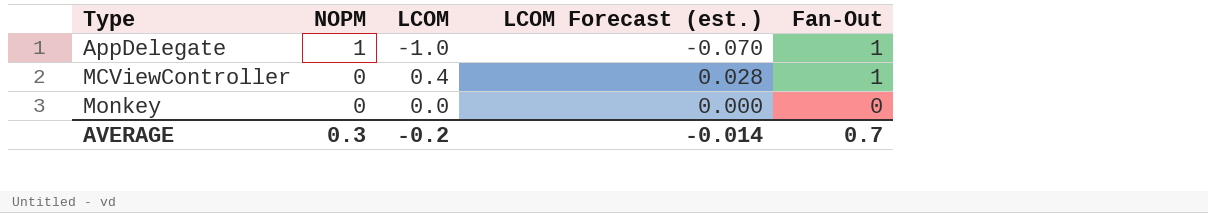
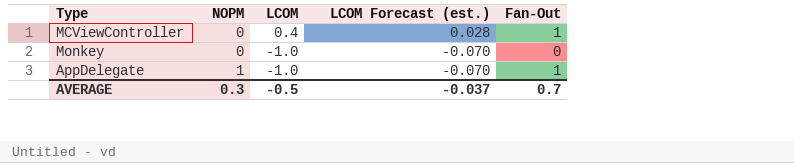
row order: Type ascending -> NOPM ascending
Monkey | LCOM: 0.0 -> -1.0
Monkey | LCOM Forecast (est.): 0.000 -> -0.070
AVERAGE | LCOM: -0.2 -> -0.5
AVERAGE | LCOM Forecast (est.): -0.014 -> -0.037

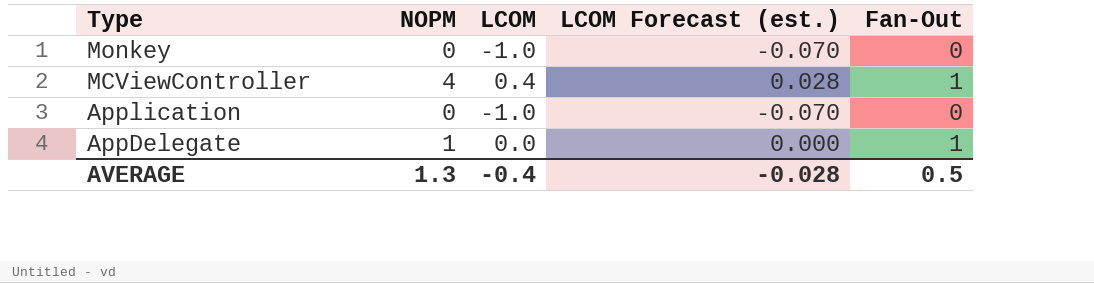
row order: NOPM ascending -> Type descending
MCViewController | NOPM: 0 -> 4
row Application: none -> 0 | -1.0 | -0.070 | 0
AppDelegate | LCOM: -1.0 -> 0.0
AppDelegate | LCOM Forecast (est.): -0.070 -> 0.000
AVERAGE | NOPM: 0.3 -> 1.3
AVERAGE | LCOM: -0.5 -> -0.4
AVERAGE | LCOM Forecast (est.): -0.037 -> -0.028
AVERAGE | Fan-Out: 0.7 -> 0.5

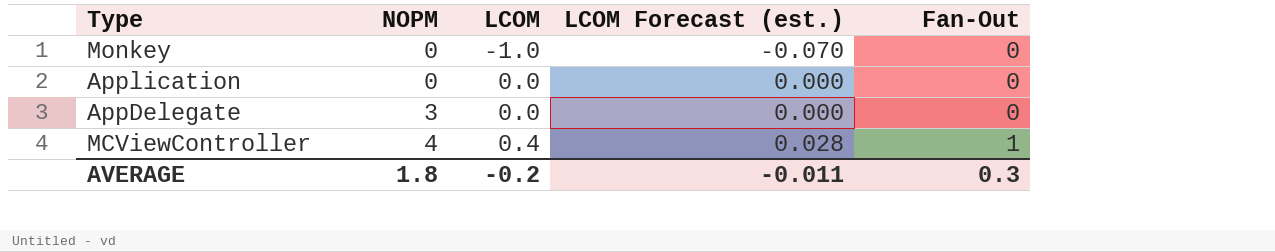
row order: Type descending -> NOPM ascending
Application | LCOM: -1.0 -> 0.0
Application | LCOM Forecast (est.): -0.070 -> 0.000
AppDelegate | NOPM: 1 -> 3
AppDelegate | Fan-Out: 1 -> 0
AVERAGE | NOPM: 1.3 -> 1.8
AVERAGE | LCOM: -0.4 -> -0.2
AVERAGE | LCOM Forecast (est.): -0.028 -> -0.011
AVERAGE | Fan-Out: 0.5 -> 0.3

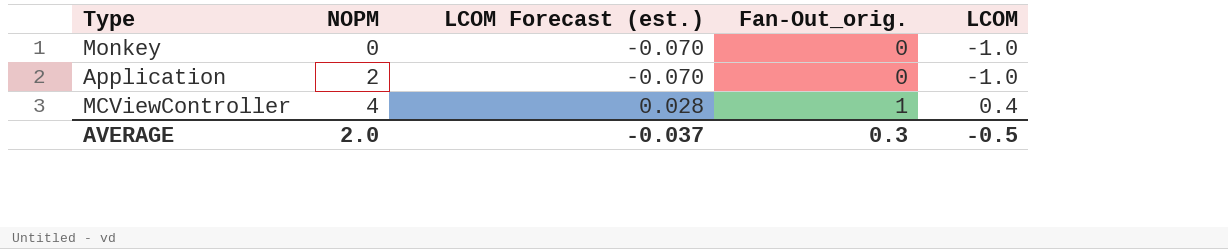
column name: Fan-Out -> Fan-Out_orig.
column LCOM | position: 3 -> 5
row AppDelegate: 3 | 0.0 | 0.000 | 0 -> none
Application | NOPM: 0 -> 2
Application | LCOM Forecast (est.): 0.000 -> -0.070
Application | LCOM: 0.0 -> -1.0
AVERAGE | NOPM: 1.8 -> 2.0
AVERAGE | LCOM Forecast (est.): -0.011 -> -0.037
AVERAGE | LCOM: -0.2 -> -0.5

